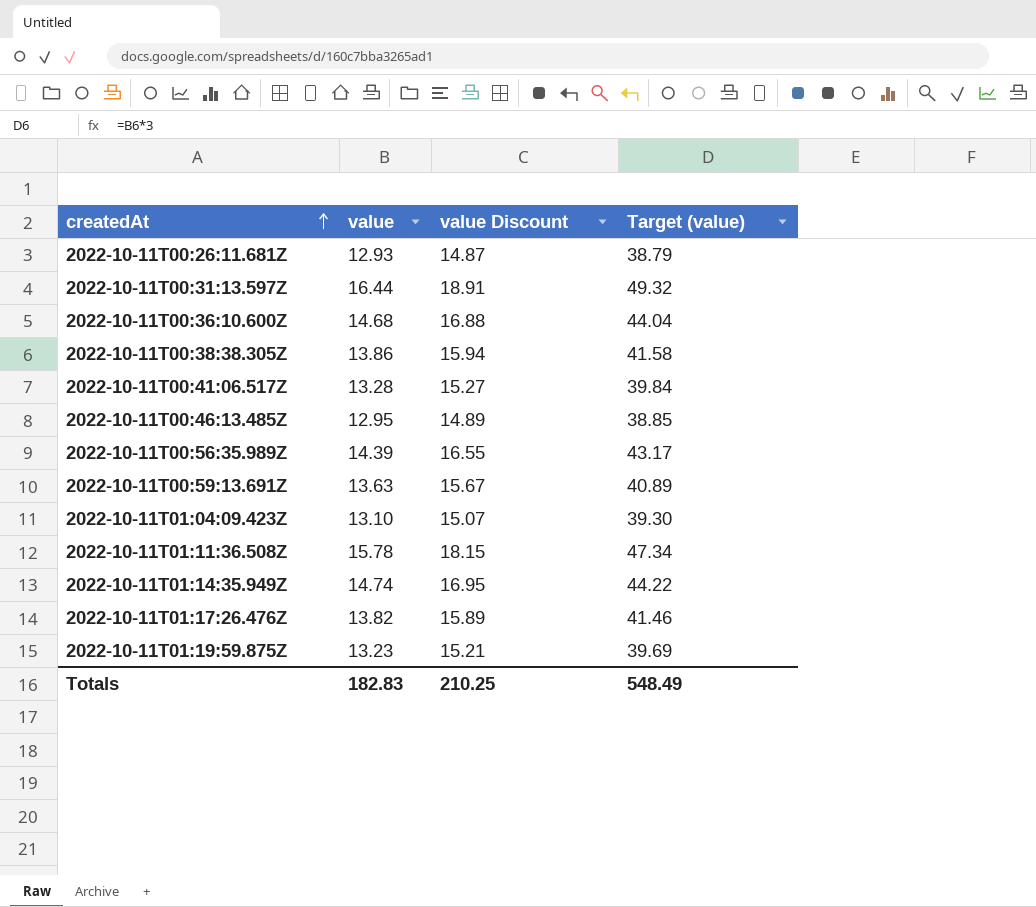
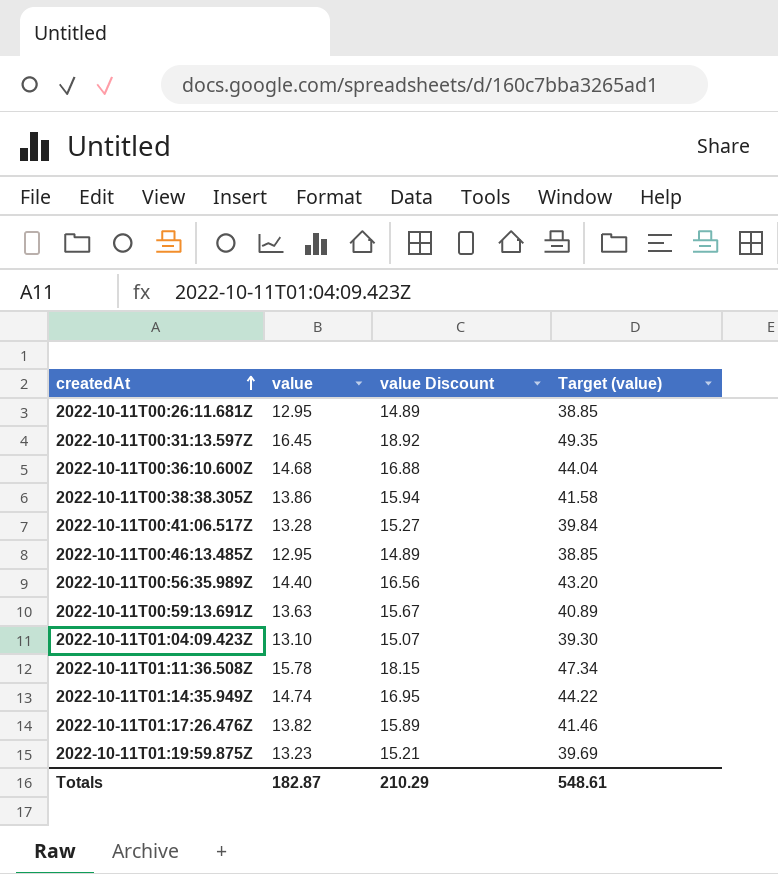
2022-10-11T00:26:11.681Z | value: 12.93 -> 12.95
2022-10-11T00:26:11.681Z | value Discount: 14.87 -> 14.89
2022-10-11T00:26:11.681Z | Target (value): 38.79 -> 38.85
2022-10-11T00:31:13.597Z | value: 16.44 -> 16.45
2022-10-11T00:31:13.597Z | value Discount: 18.91 -> 18.92
2022-10-11T00:31:13.597Z | Target (value): 49.32 -> 49.35
2022-10-11T00:56:35.989Z | value: 14.39 -> 14.40
2022-10-11T00:56:35.989Z | value Discount: 16.55 -> 16.56
2022-10-11T00:56:35.989Z | Target (value): 43.17 -> 43.20
Totals | value: 182.83 -> 182.87
Totals | value Discount: 210.25 -> 210.29
Totals | Target (value): 548.49 -> 548.61

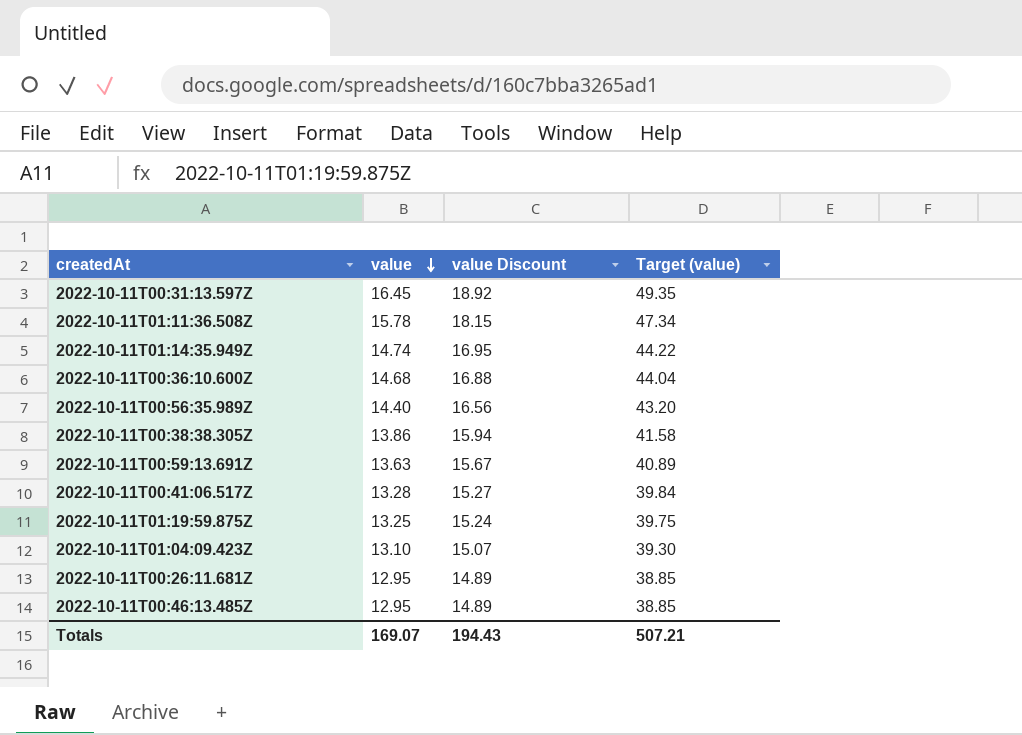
row order: createdAt ascending -> value descending
row 2022-10-11T01:17:26.476Z: 13.82 | 15.89 | 41.46 -> none
2022-10-11T01:19:59.875Z | value: 13.23 -> 13.25
2022-10-11T01:19:59.875Z | value Discount: 15.21 -> 15.24
2022-10-11T01:19:59.875Z | Target (value): 39.69 -> 39.75
Totals | value: 182.87 -> 169.07
Totals | value Discount: 210.29 -> 194.43
Totals | Target (value): 548.61 -> 507.21

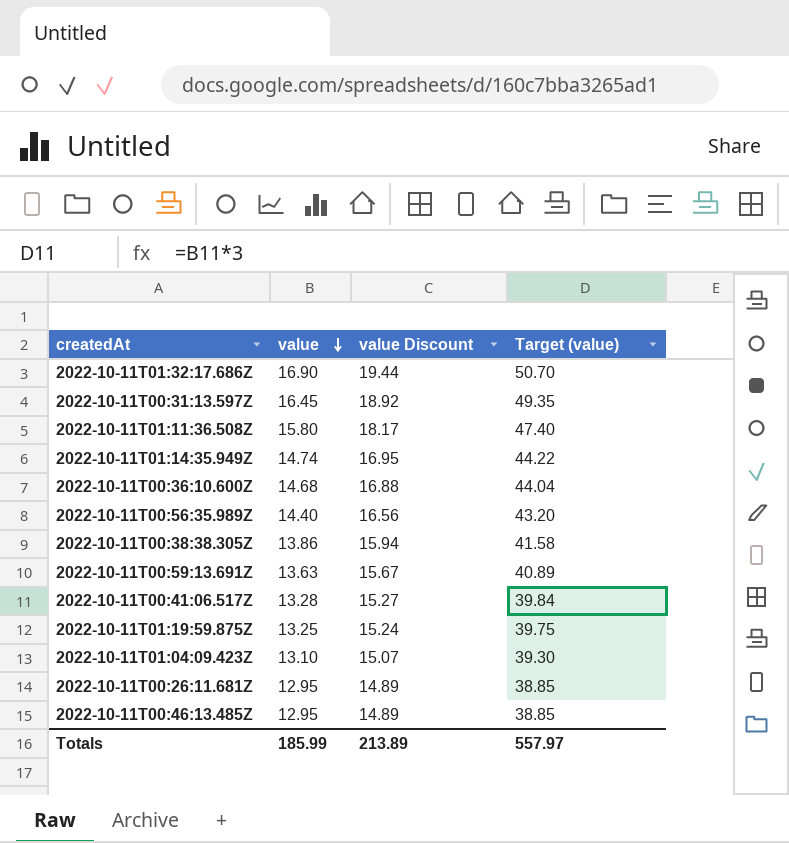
row 2022-10-11T01:32:17.686Z: none -> 16.90 | 19.44 | 50.70
2022-10-11T01:11:36.508Z | value: 15.78 -> 15.80
2022-10-11T01:11:36.508Z | value Discount: 18.15 -> 18.17
2022-10-11T01:11:36.508Z | Target (value): 47.34 -> 47.40
Totals | value: 169.07 -> 185.99
Totals | value Discount: 194.43 -> 213.89
Totals | Target (value): 507.21 -> 557.97

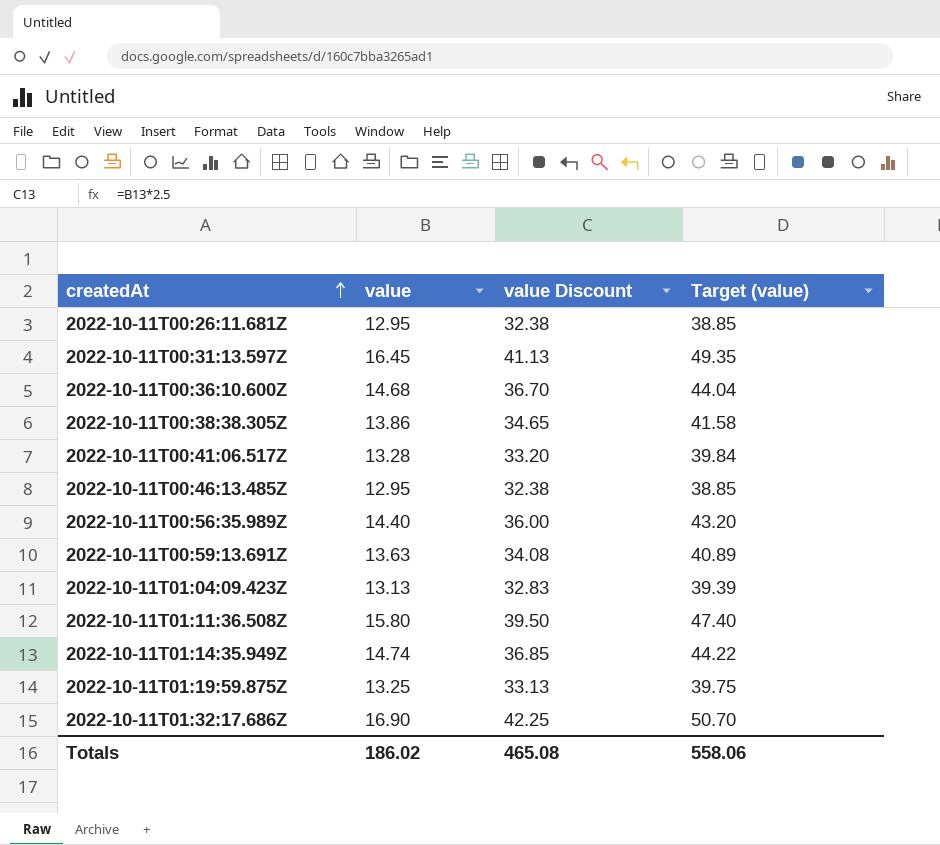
row order: value descending -> createdAt ascending
column value Discount | formula: [value] * 1.15 -> [value] * 2.5
2022-10-11T01:04:09.423Z | value: 13.10 -> 13.13
2022-10-11T01:04:09.423Z | Target (value): 39.30 -> 39.39
Totals | value: 185.99 -> 186.02
Totals | value Discount: 213.89 -> 465.08
Totals | Target (value): 557.97 -> 558.06

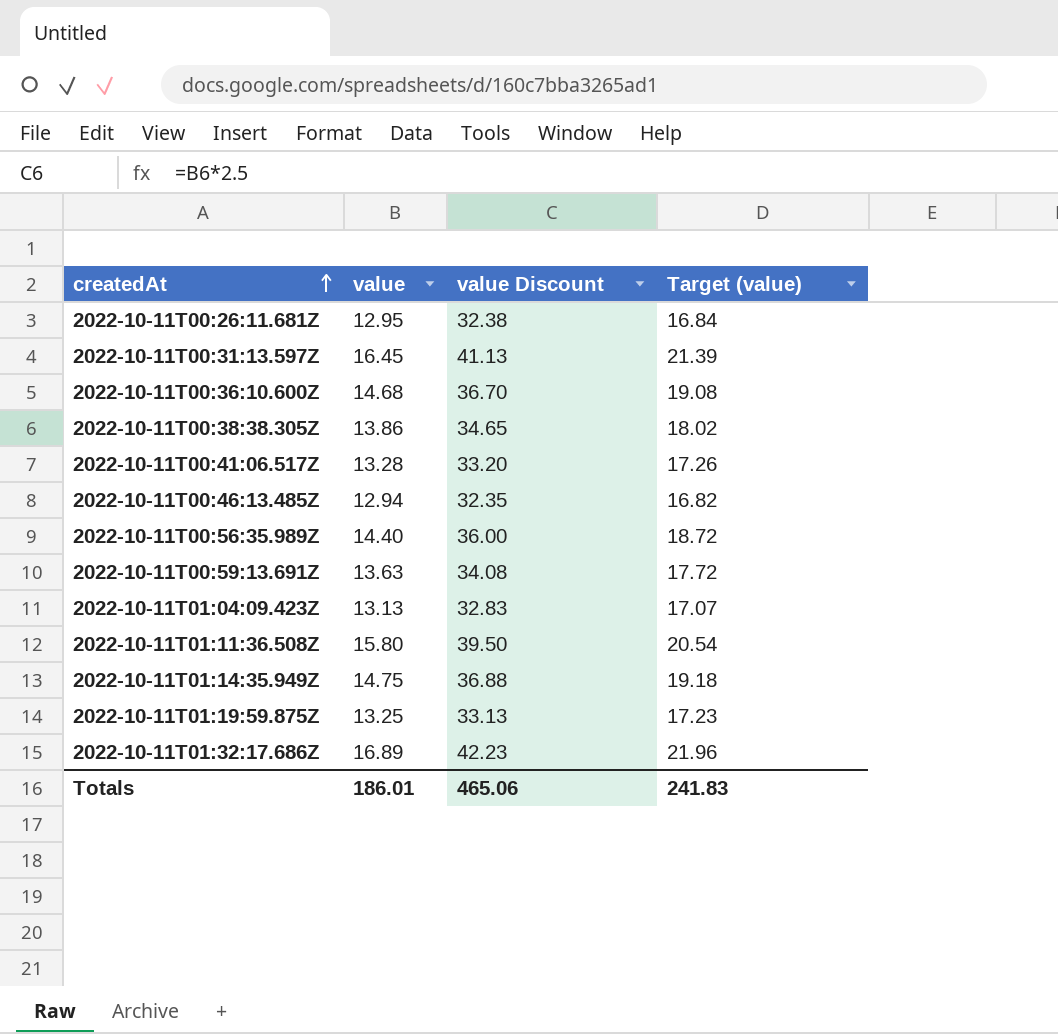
column Target (value) | formula: [value] * 3 -> [value] * 1.3
2022-10-11T00:46:13.485Z | value: 12.95 -> 12.94
2022-10-11T00:46:13.485Z | value Discount: 32.38 -> 32.35
2022-10-11T01:14:35.949Z | value: 14.74 -> 14.75
2022-10-11T01:14:35.949Z | value Discount: 36.85 -> 36.88
2022-10-11T01:32:17.686Z | value: 16.90 -> 16.89
2022-10-11T01:32:17.686Z | value Discount: 42.25 -> 42.23
Totals | value: 186.02 -> 186.01
Totals | value Discount: 465.08 -> 465.06
Totals | Target (value): 558.06 -> 241.83

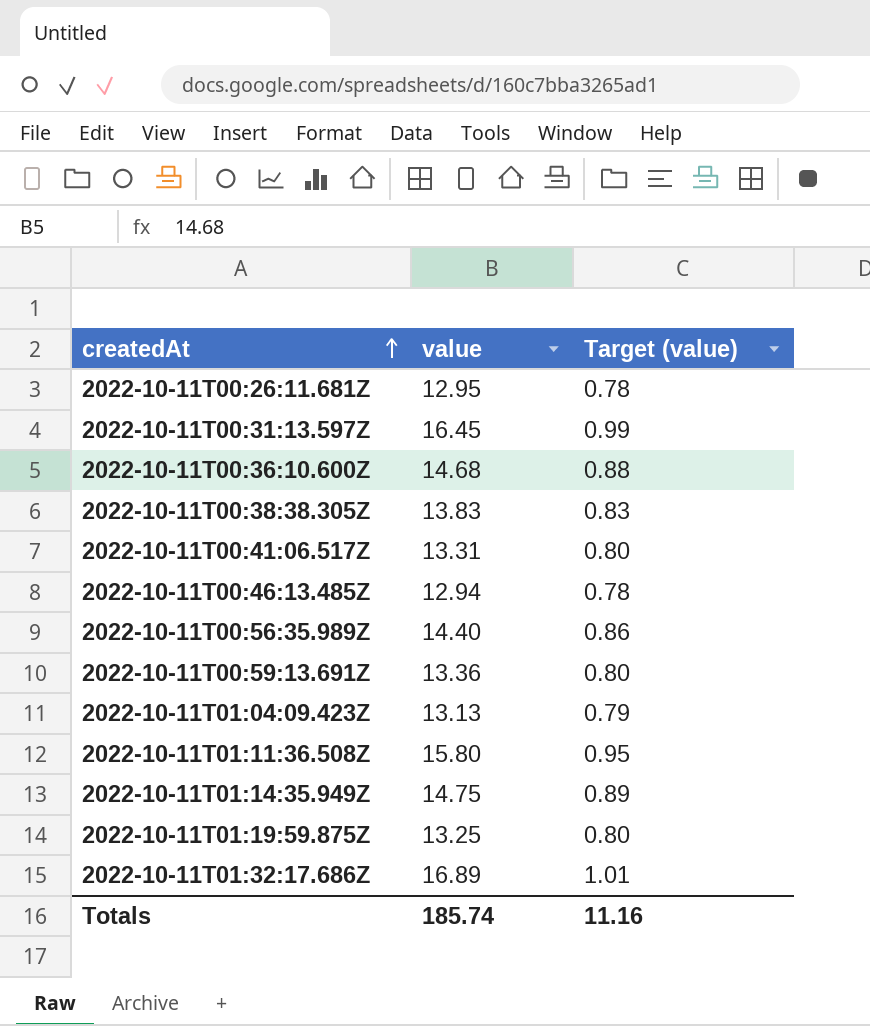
column value Discount | formula: [value] * 2.5 -> none
column Target (value) | formula: [value] * 1.3 -> [value] * 0.06
2022-10-11T00:38:38.305Z | value: 13.86 -> 13.83
2022-10-11T00:41:06.517Z | value: 13.28 -> 13.31
2022-10-11T00:59:13.691Z | value: 13.63 -> 13.36
Totals | value: 186.01 -> 185.74
Totals | Target (value): 241.83 -> 11.16

